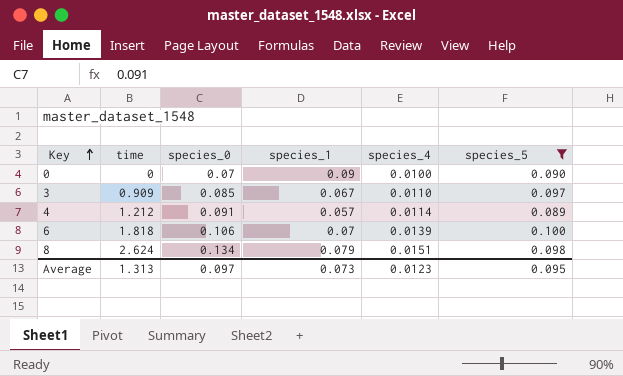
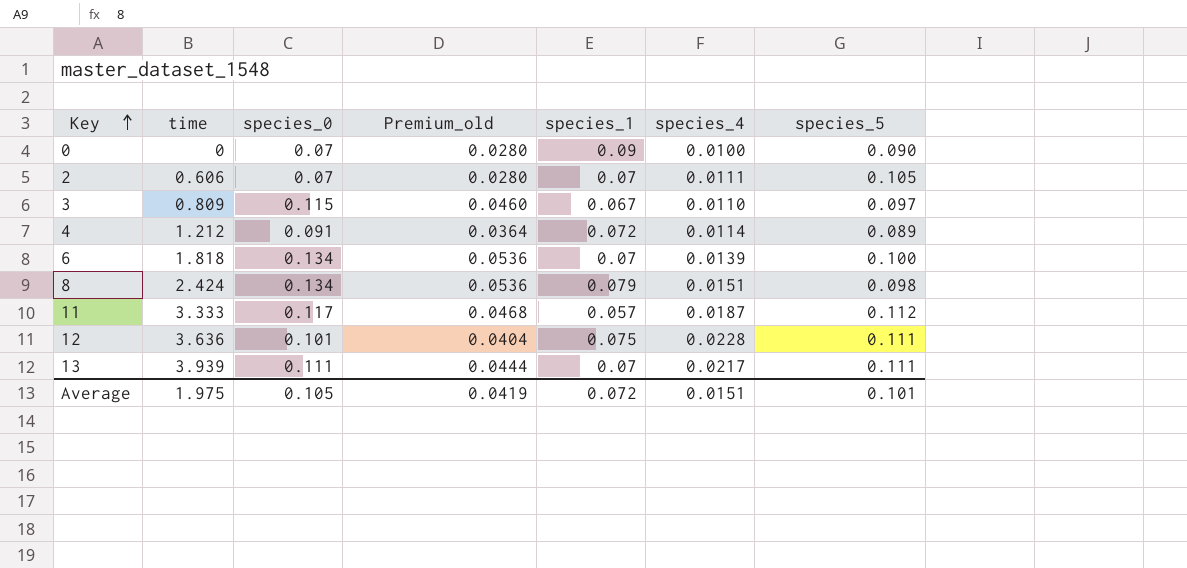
filter: species_5 <= 0.100 -> none
column Premium_old | formula: none -> [species_0] * 0.4
3 | time: 0.909 -> 0.809
3 | species_0: 0.085 -> 0.115
4 | species_1: 0.057 -> 0.072
6 | species_0: 0.106 -> 0.134
8 | time: 2.624 -> 2.424
Average | time: 1.313 -> 1.975
Average | species_0: 0.097 -> 0.105
Average | species_1: 0.073 -> 0.072
Average | species_4: 0.0123 -> 0.0151
Average | species_5: 0.095 -> 0.101

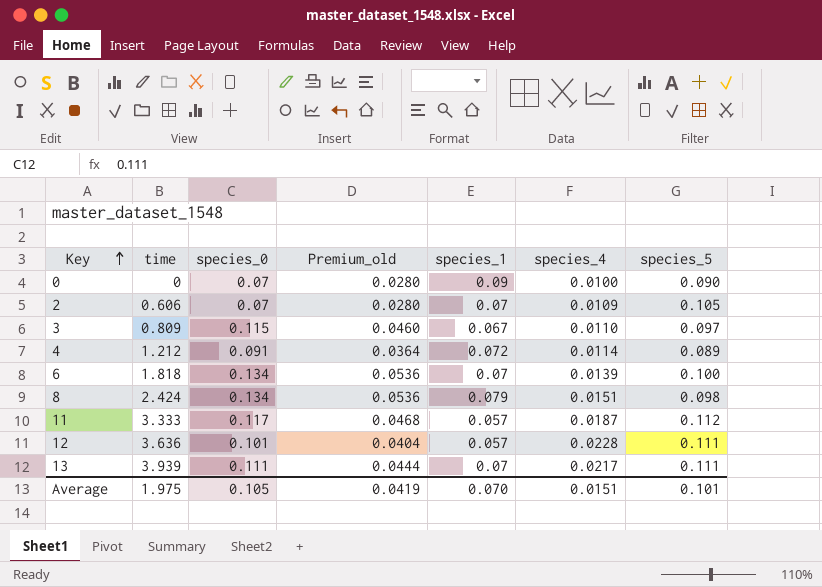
2 | species_4: 0.0111 -> 0.0109
12 | species_1: 0.075 -> 0.057
Average | species_1: 0.072 -> 0.070

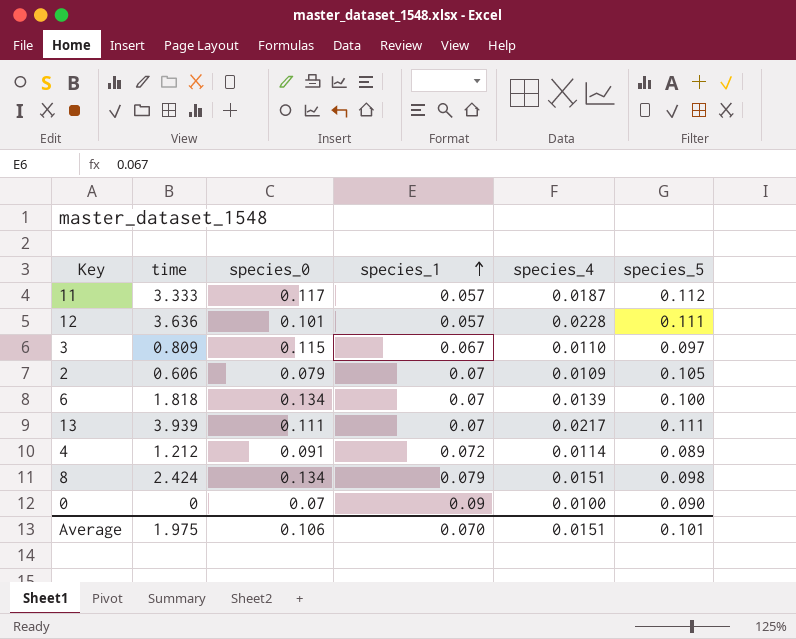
row order: Key ascending -> species_1 ascending
column Premium_old | formula: [species_0] * 0.4 -> none
2 | species_0: 0.07 -> 0.079
Average | species_0: 0.105 -> 0.106

